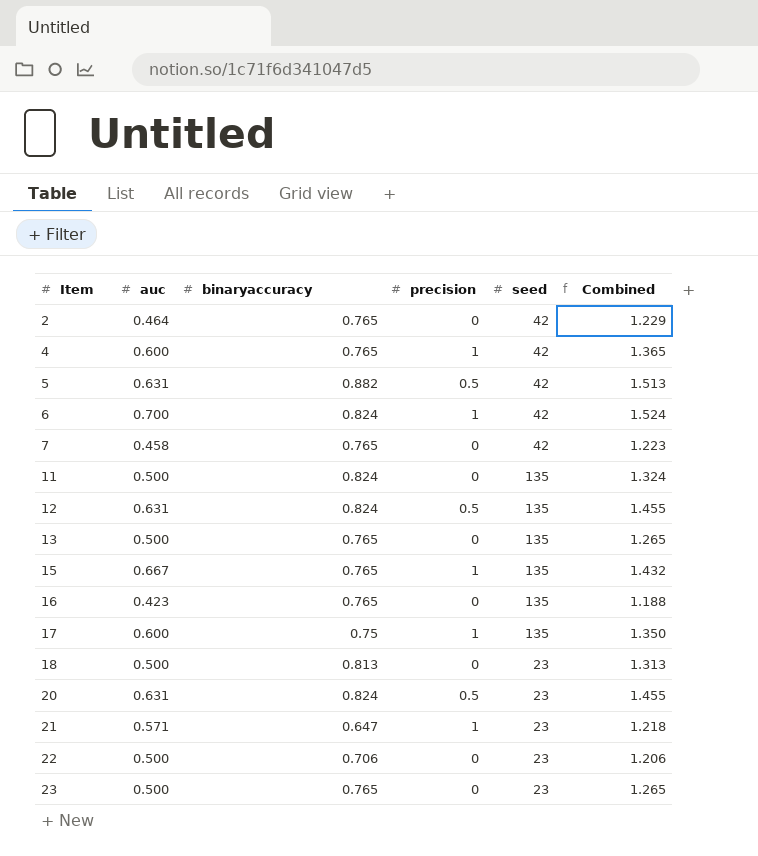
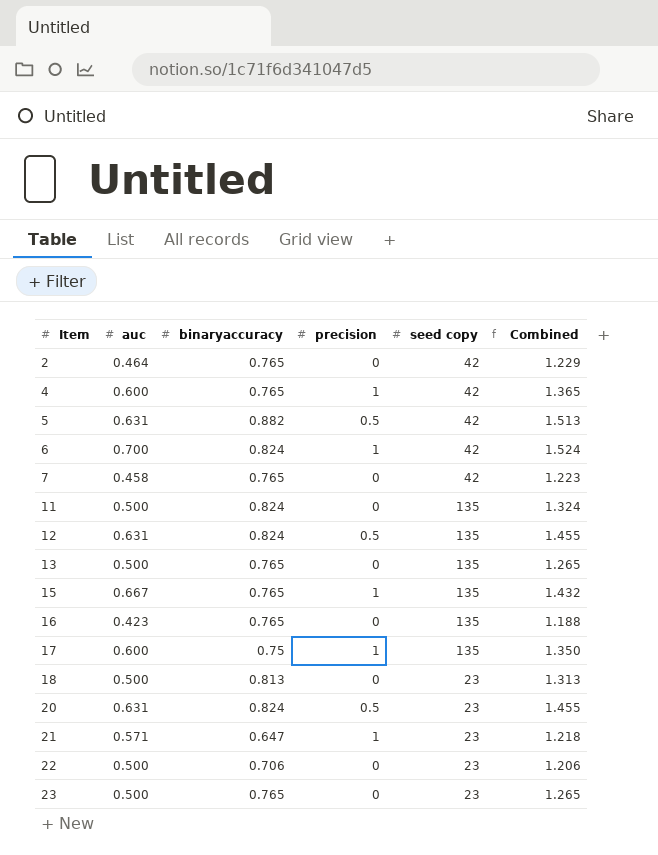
column name: seed -> seed copy

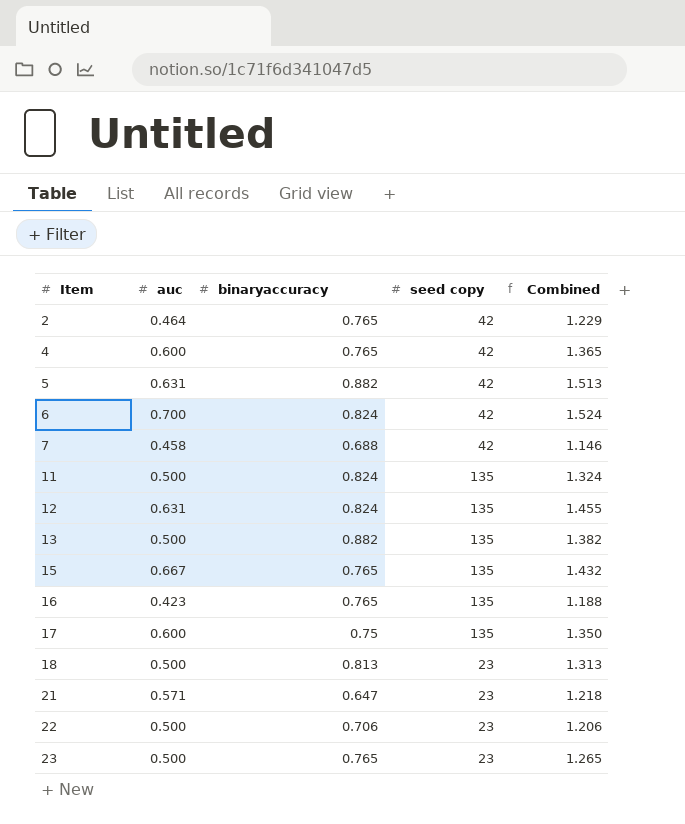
column precision | position: 4 -> none
row 20: 0.631 | 0.824 | 0.5 | 23 | 1.455 -> none
7 | binaryaccuracy: 0.765 -> 0.688
7 | Combined: 1.223 -> 1.146
13 | binaryaccuracy: 0.765 -> 0.882
13 | Combined: 1.265 -> 1.382

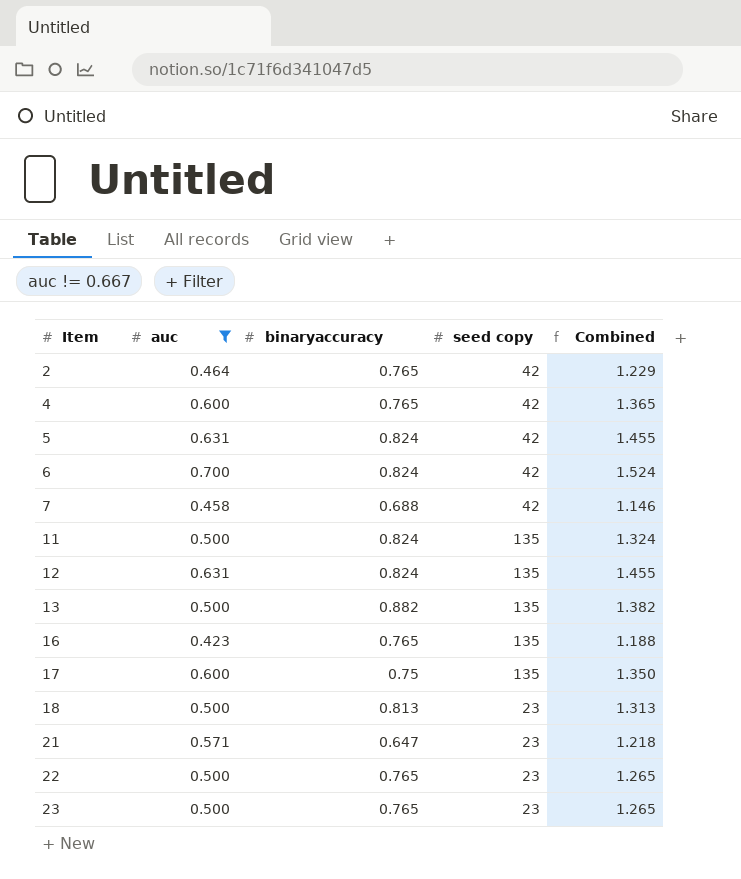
filter: none -> auc != 0.667
5 | binaryaccuracy: 0.882 -> 0.824
5 | Combined: 1.513 -> 1.455
22 | binaryaccuracy: 0.706 -> 0.765
22 | Combined: 1.206 -> 1.265

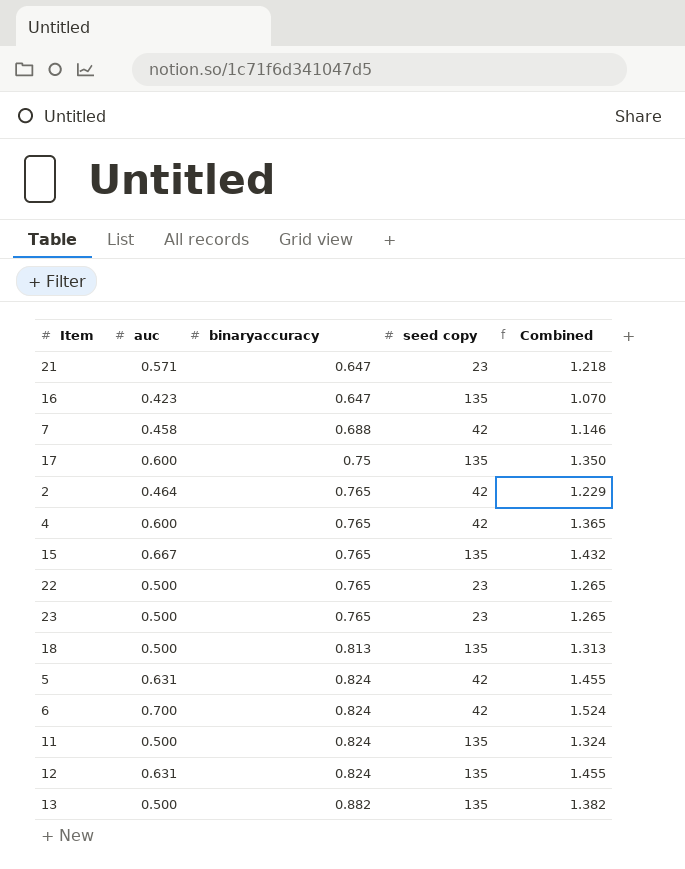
filter: auc != 0.667 -> none
row order: Item ascending -> binaryaccuracy ascending
16 | binaryaccuracy: 0.765 -> 0.647
16 | Combined: 1.188 -> 1.070
18 | seed copy: 23 -> 135

